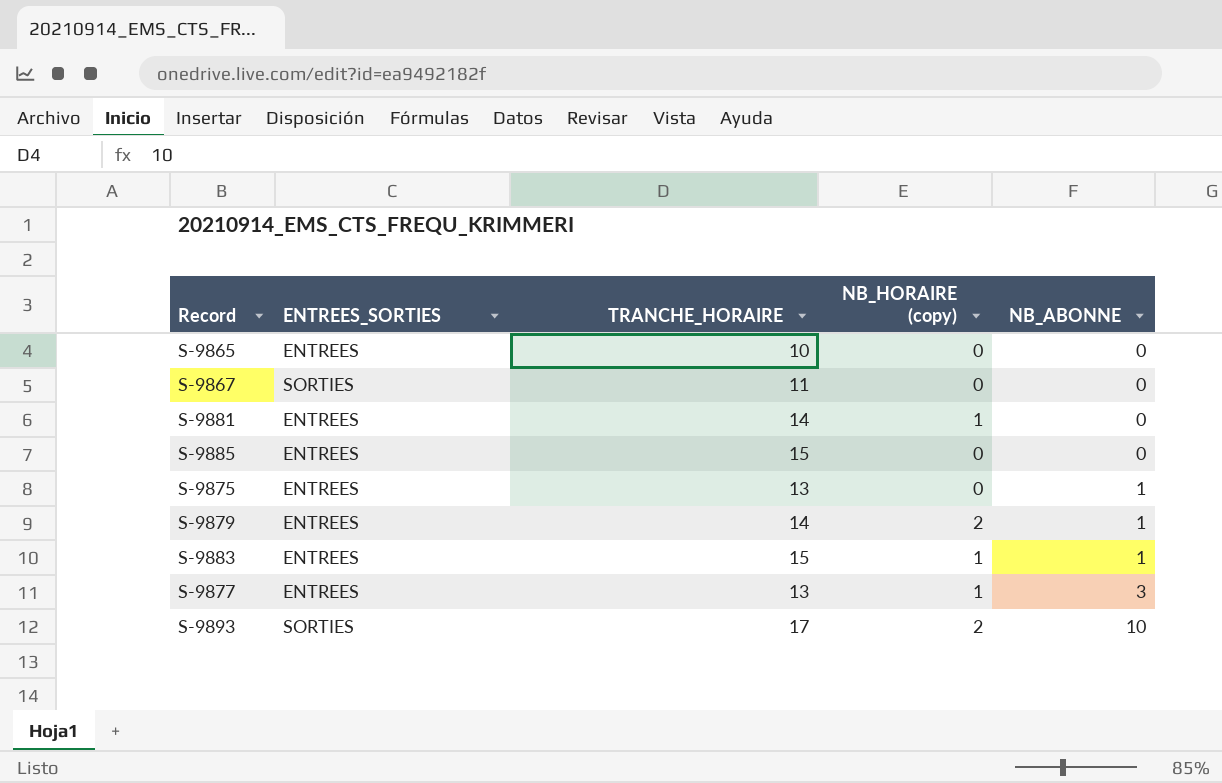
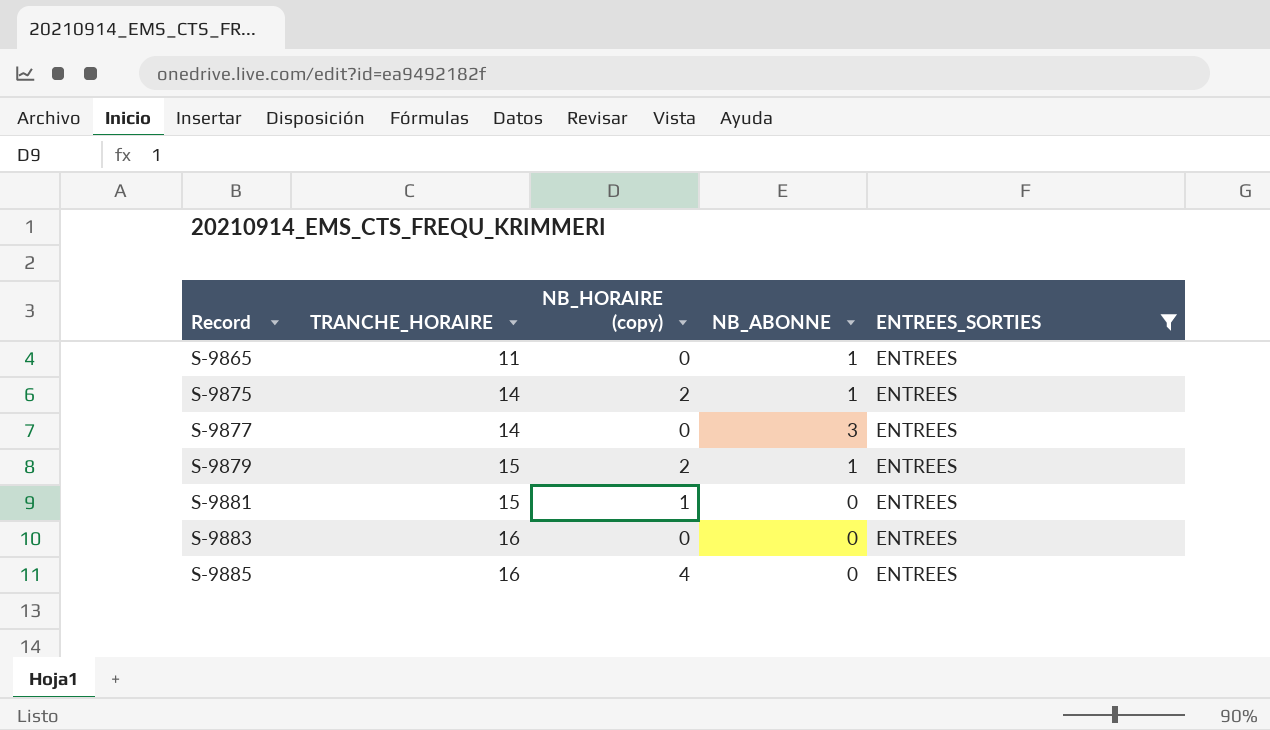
filter: none -> ENTREES_SORTIES = ENTREES
row order: NB_ABONNE ascending -> Record ascending
column ENTREES_SORTIES | position: 2 -> 5
S-9865 | TRANCHE_HORAIRE: 10 -> 11
S-9865 | NB_ABONNE: 0 -> 1
S-9875 | TRANCHE_HORAIRE: 13 -> 14
S-9875 | NB_HORAIRE (copy): 0 -> 2
S-9877 | TRANCHE_HORAIRE: 13 -> 14
S-9877 | NB_HORAIRE (copy): 1 -> 0
S-9879 | TRANCHE_HORAIRE: 14 -> 15
S-9881 | TRANCHE_HORAIRE: 14 -> 15
S-9883 | TRANCHE_HORAIRE: 15 -> 16
S-9883 | NB_HORAIRE (copy): 1 -> 0
S-9883 | NB_ABONNE: 1 -> 0
S-9885 | TRANCHE_HORAIRE: 15 -> 16
S-9885 | NB_HORAIRE (copy): 0 -> 4

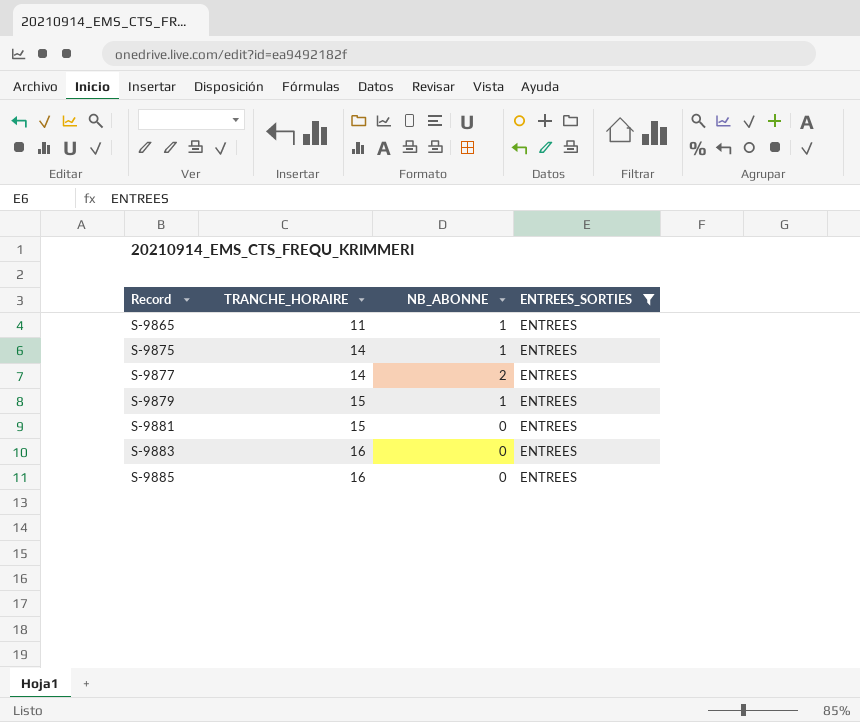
column NB_HORAIRE (copy) | position: 3 -> none
S-9877 | NB_ABONNE: 3 -> 2

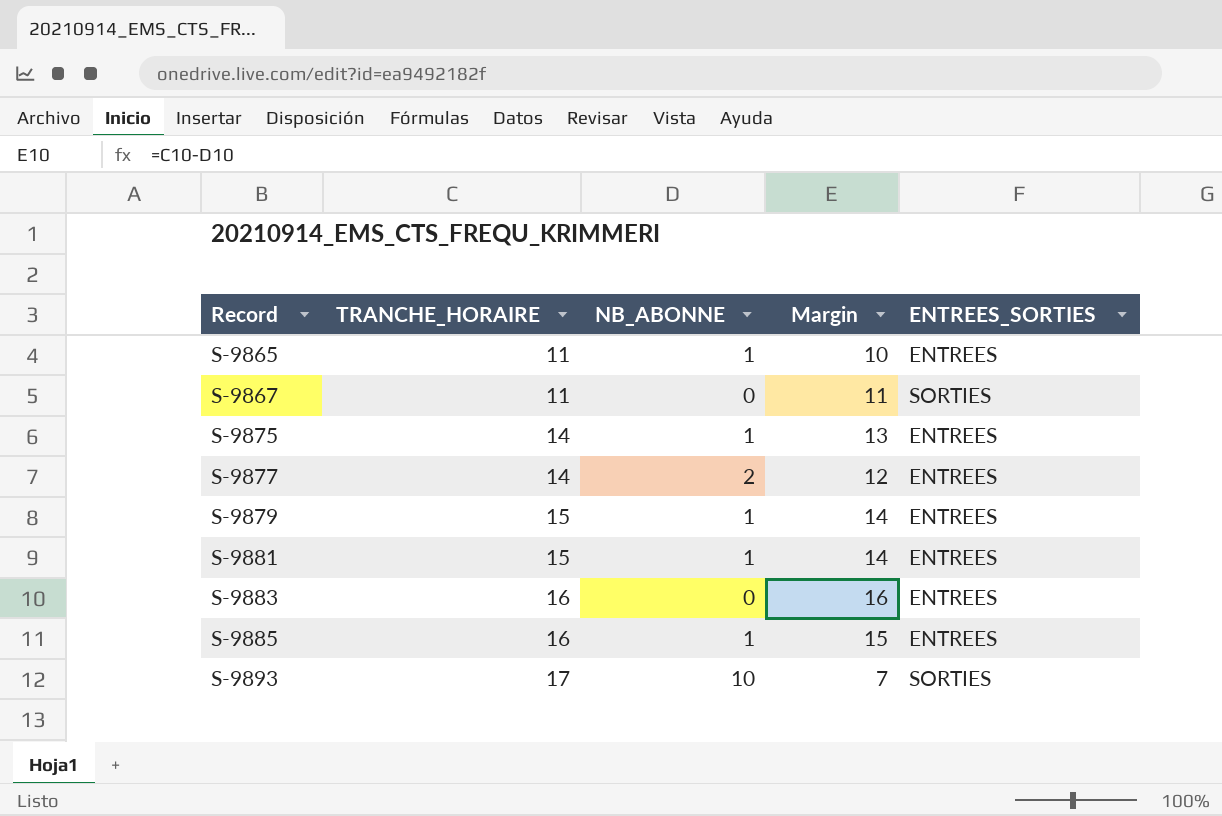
filter: ENTREES_SORTIES = ENTREES -> none
column Margin | formula: none -> [TRANCHE_HORAIRE] - [NB_ABONNE]
S-9881 | NB_ABONNE: 0 -> 1
S-9885 | NB_ABONNE: 0 -> 1

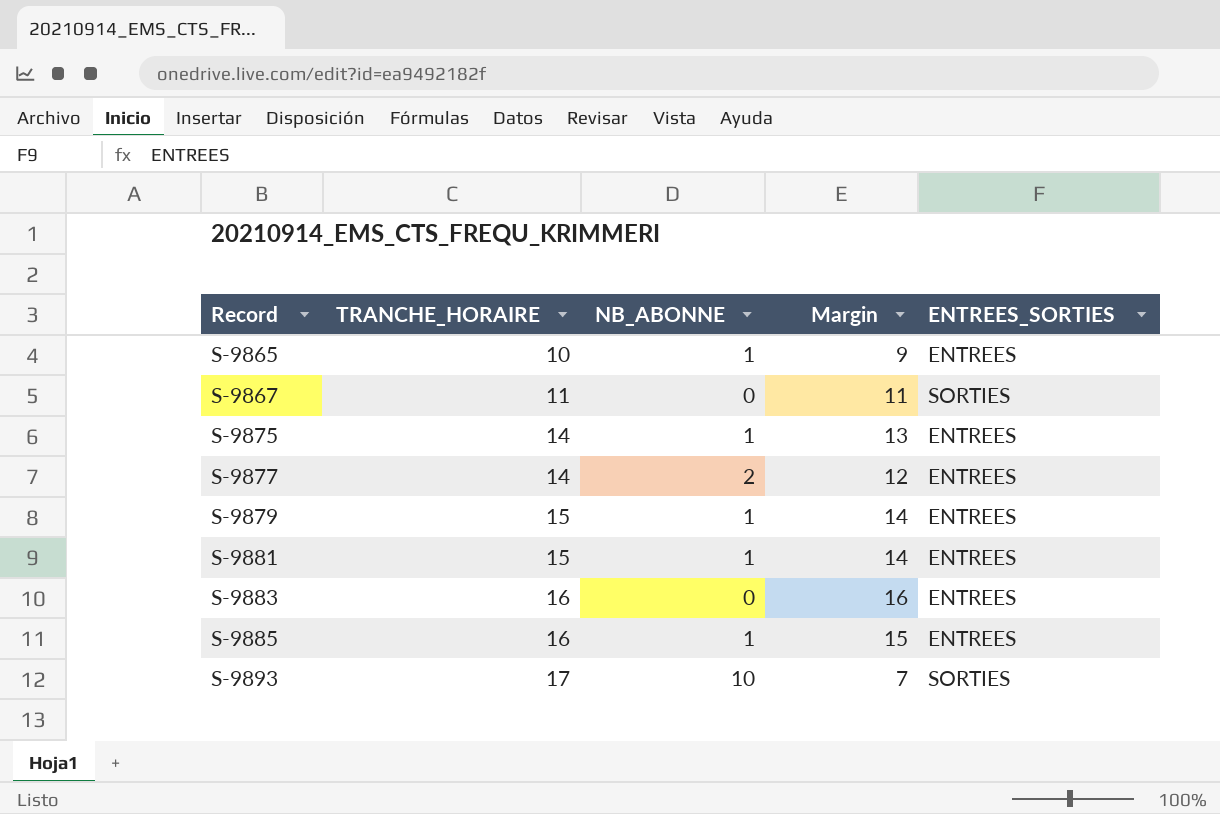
S-9865 | TRANCHE_HORAIRE: 11 -> 10
S-9865 | Margin: 10 -> 9

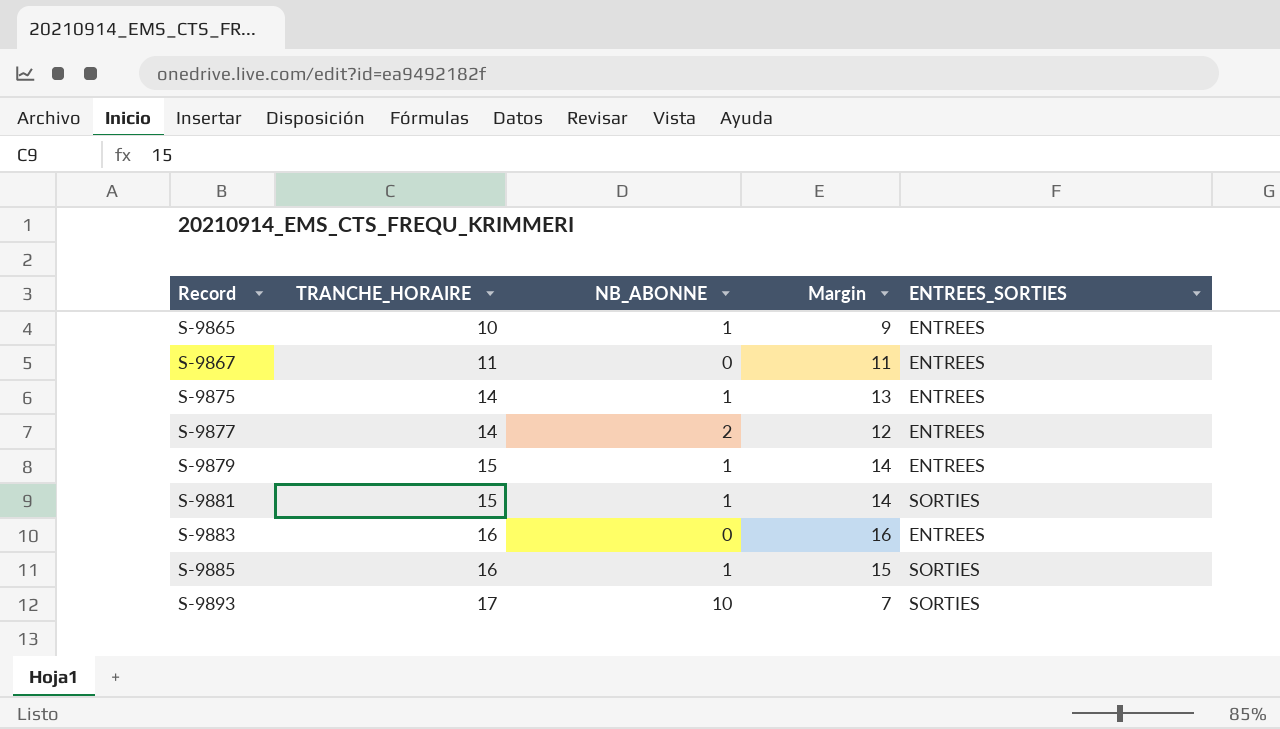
S-9867 | ENTREES_SORTIES: SORTIES -> ENTREES
S-9881 | ENTREES_SORTIES: ENTREES -> SORTIES
S-9885 | ENTREES_SORTIES: ENTREES -> SORTIES

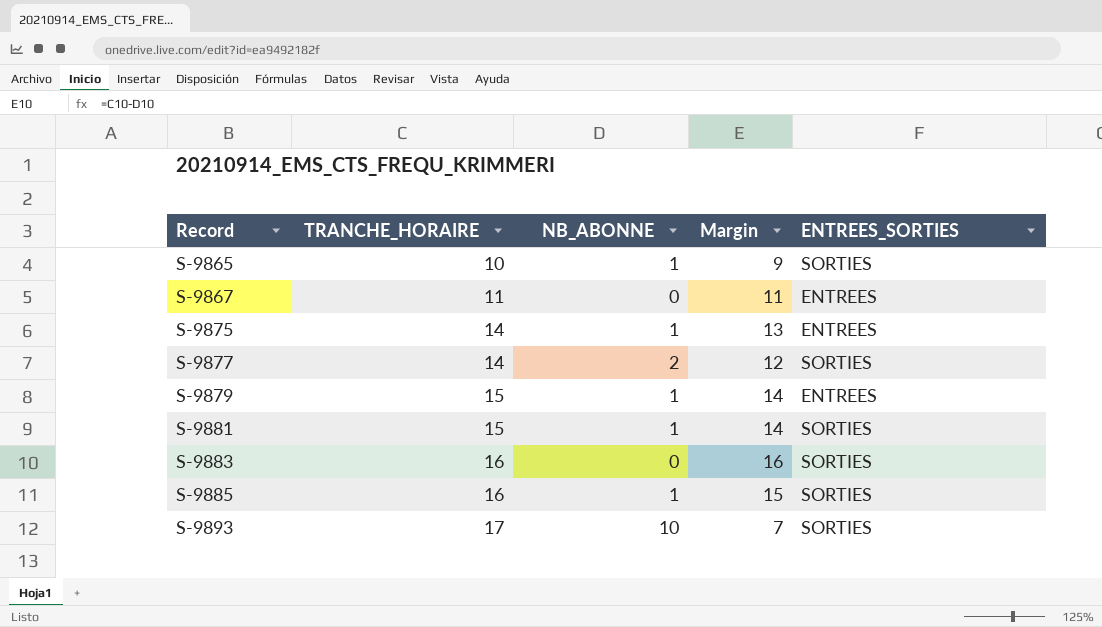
S-9865 | ENTREES_SORTIES: ENTREES -> SORTIES
S-9877 | ENTREES_SORTIES: ENTREES -> SORTIES
S-9883 | ENTREES_SORTIES: ENTREES -> SORTIES

